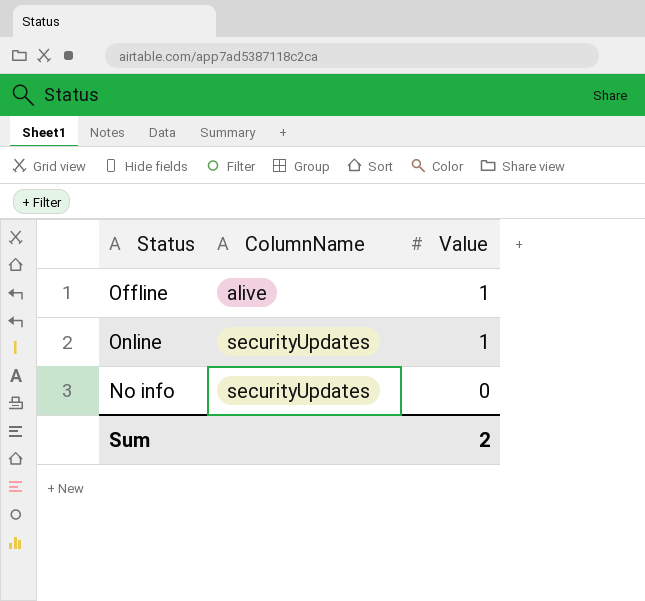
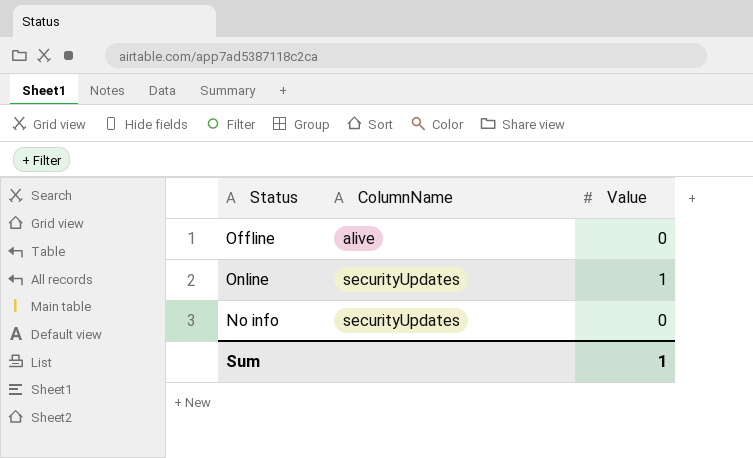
Offline | Value: 1 -> 0
Sum | Value: 2 -> 1

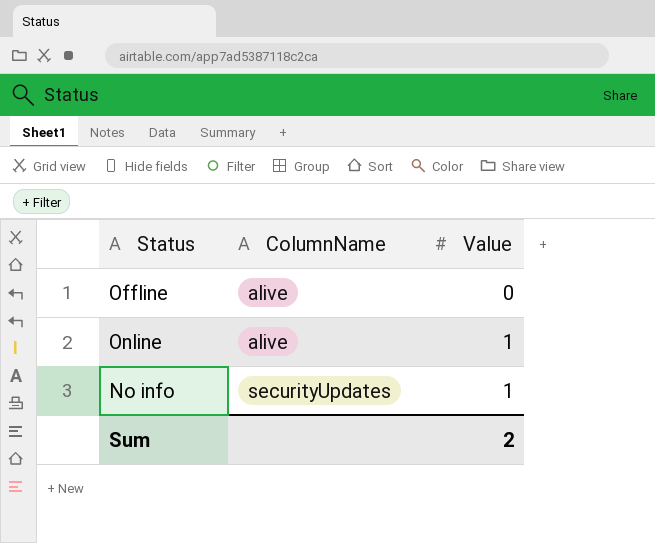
Online | ColumnName: securityUpdates -> alive
No info | Value: 0 -> 1
Sum | Value: 1 -> 2

